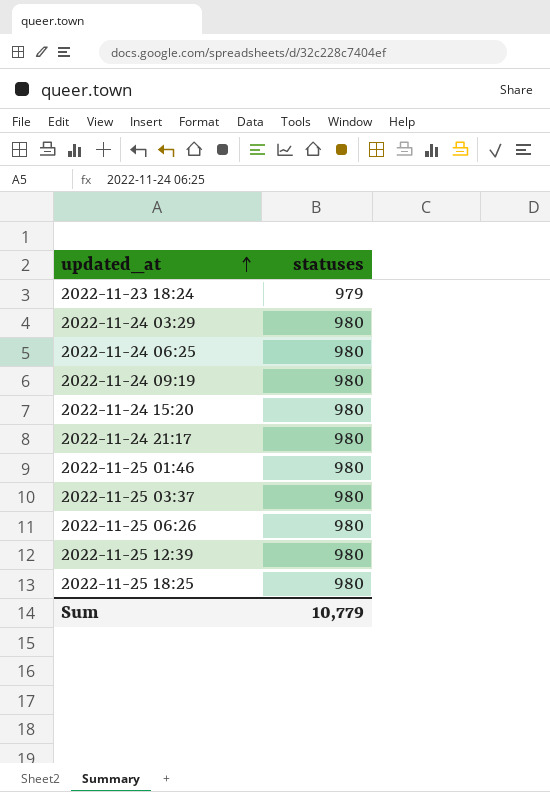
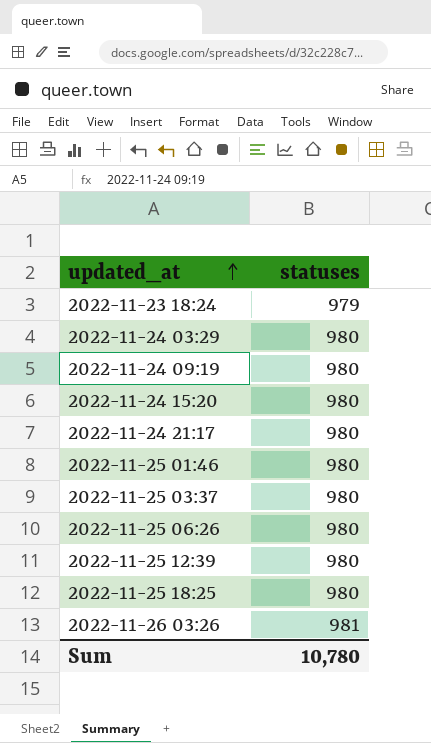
row 2022-11-24 06:25: 980 -> none
row 2022-11-26 03:26: none -> 981
Sum | statuses: 10,779 -> 10,780

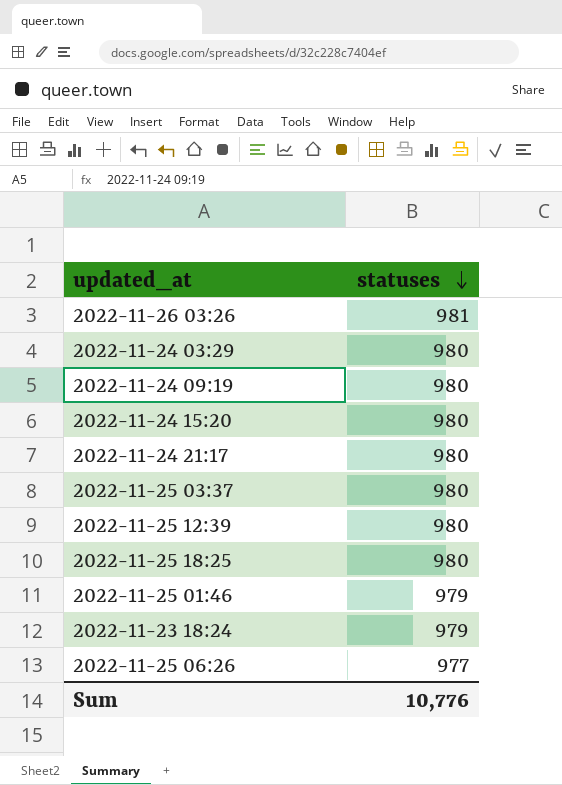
row order: updated_at ascending -> statuses descending
2022-11-25 01:46 | statuses: 980 -> 979
2022-11-25 06:26 | statuses: 980 -> 977
Sum | statuses: 10,780 -> 10,776

